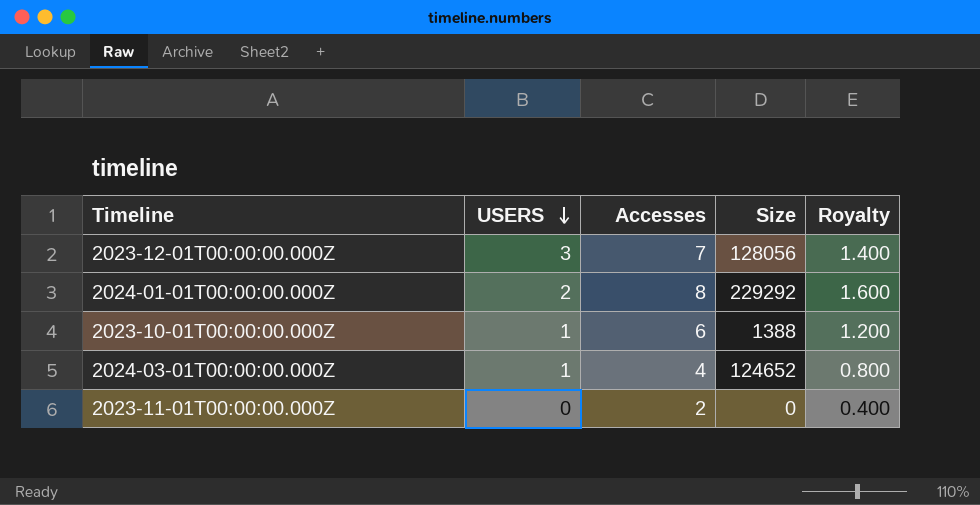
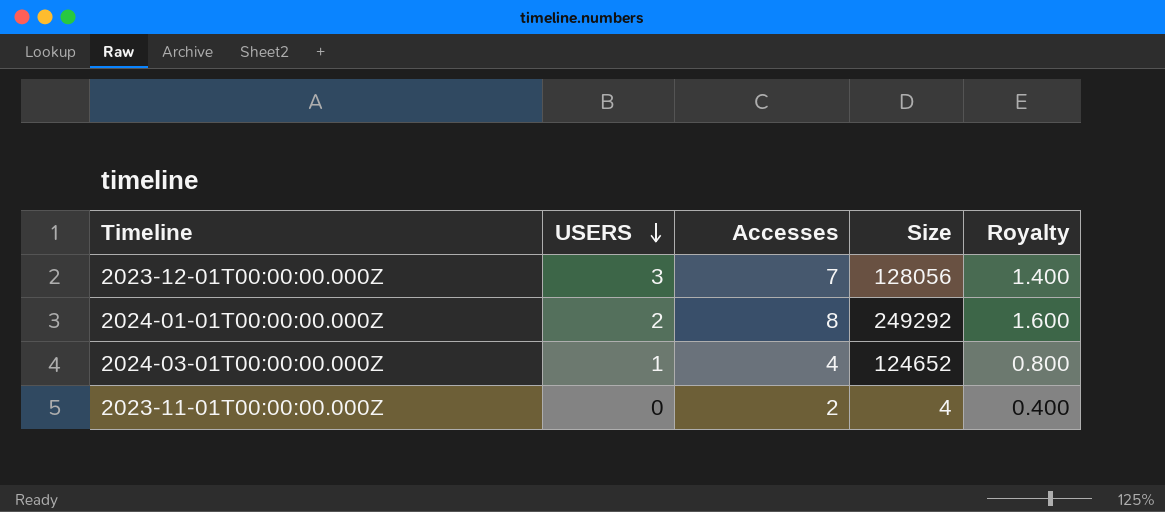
row 2023-10-01T00:00:00.000Z: 1 | 6 | 1388 | 1.200 -> none
2024-01-01T00:00:00.000Z | Size: 229292 -> 249292
2023-11-01T00:00:00.000Z | Size: 0 -> 4

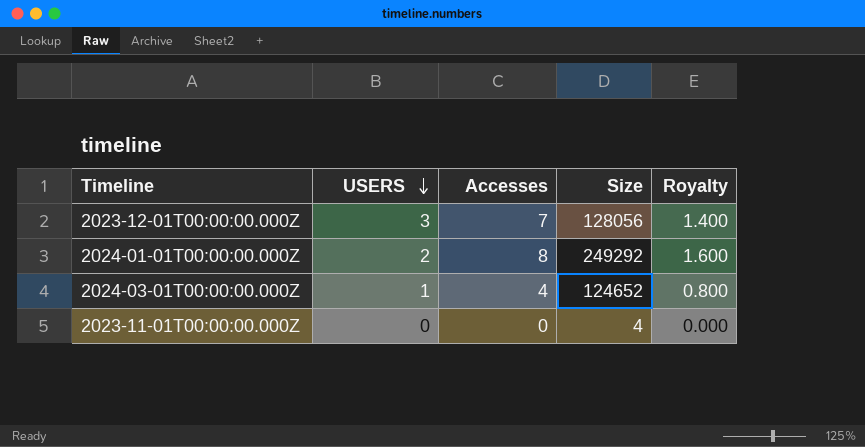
2023-11-01T00:00:00.000Z | Accesses: 2 -> 0
2023-11-01T00:00:00.000Z | Royalty: 0.400 -> 0.000

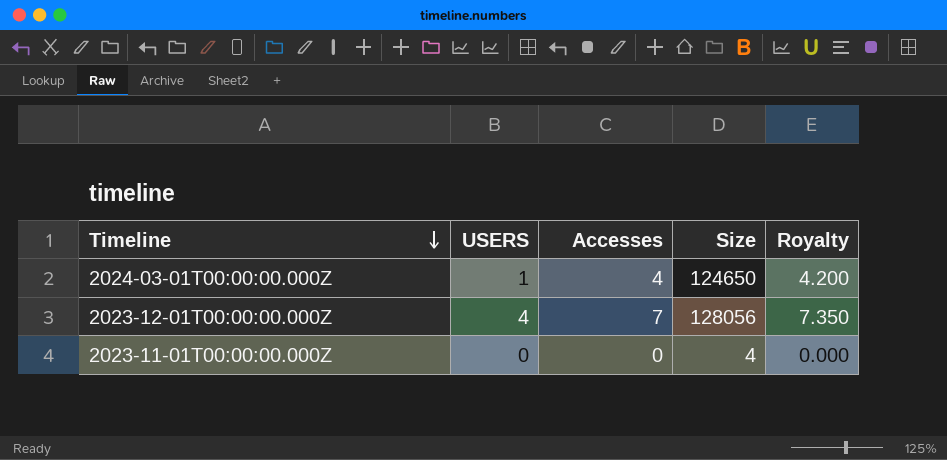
row order: USERS descending -> Timeline descending
column Royalty | formula: [Accesses] * 0.2 -> [Accesses] * 1.05
row 2024-01-01T00:00:00.000Z: 2 | 8 | 249292 | 1.600 -> none
2024-03-01T00:00:00.000Z | Size: 124652 -> 124650
2023-12-01T00:00:00.000Z | USERS: 3 -> 4

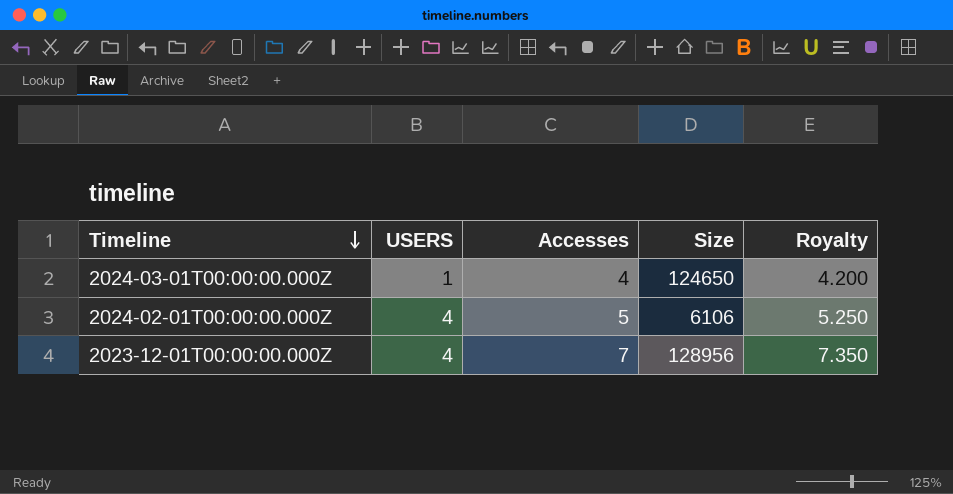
row 2023-11-01T00:00:00.000Z: 0 | 0 | 4 | 0.000 -> none
row 2024-02-01T00:00:00.000Z: none -> 4 | 5 | 6106 | 5.250
2023-12-01T00:00:00.000Z | Size: 128056 -> 128956

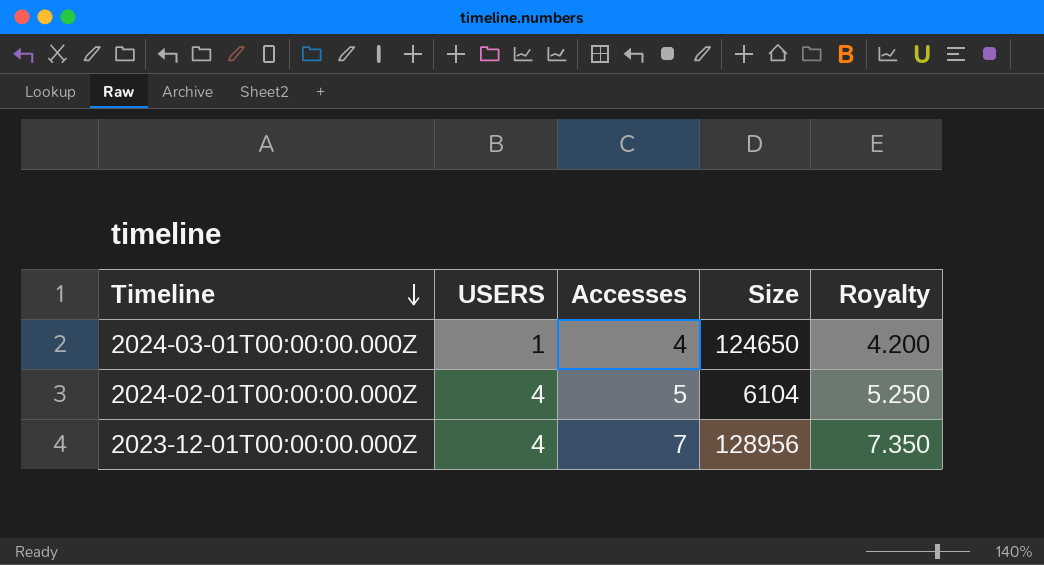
2024-02-01T00:00:00.000Z | Size: 6106 -> 6104

